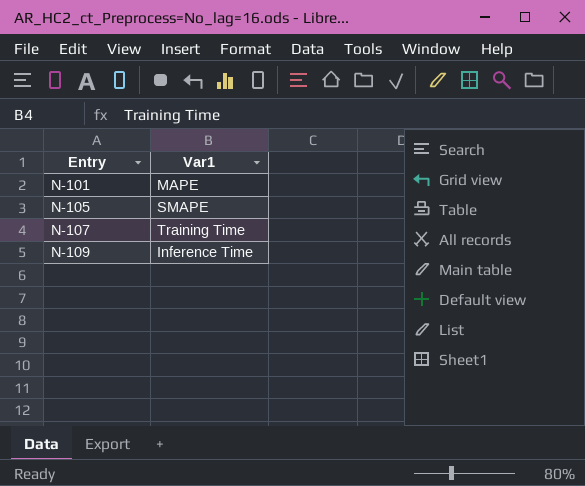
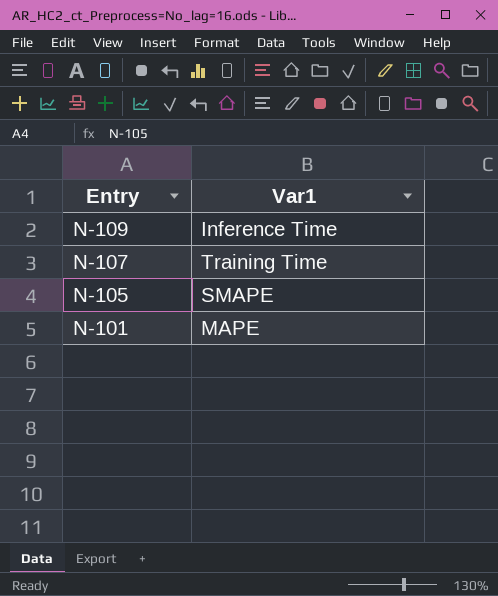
row order: Entry ascending -> Entry descending

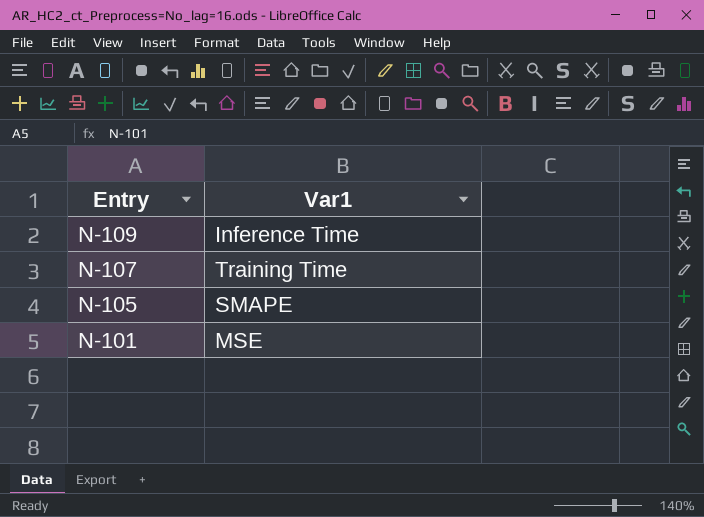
N-101 | Var1: MAPE -> MSE

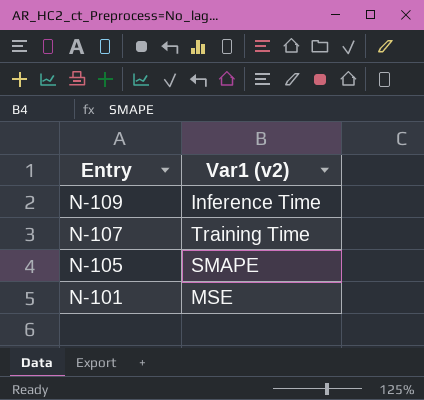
column name: Var1 -> Var1 (v2)

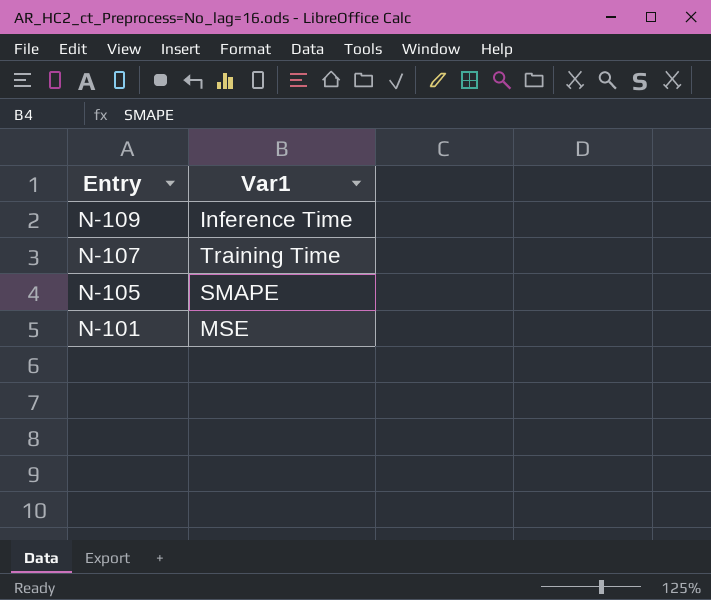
column name: Var1 (v2) -> Var1

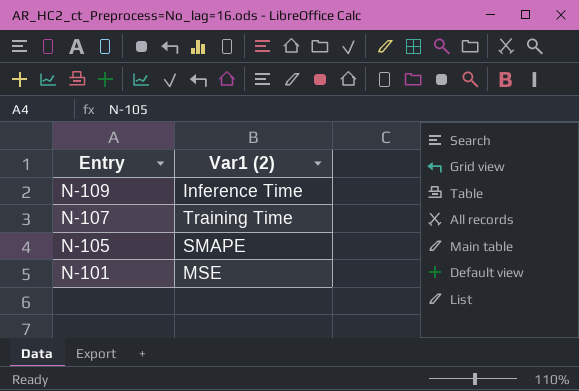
column name: Var1 -> Var1 (2)

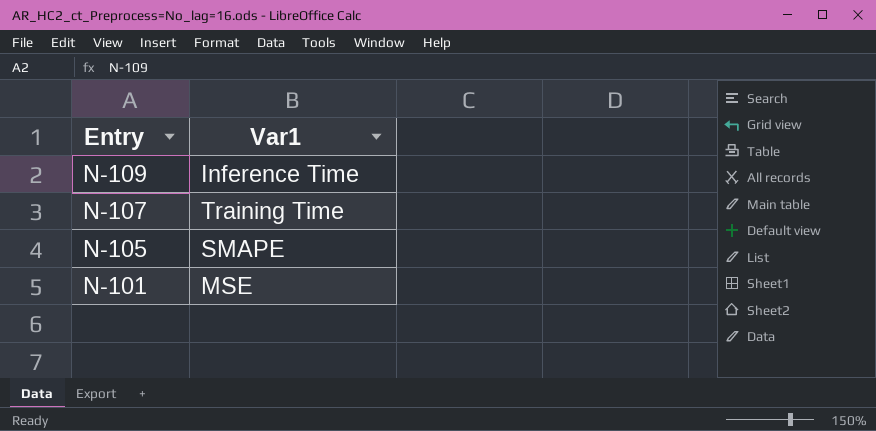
column name: Var1 (2) -> Var1

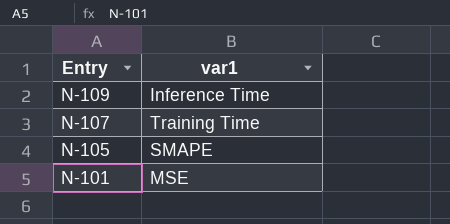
column name: Var1 -> var1

